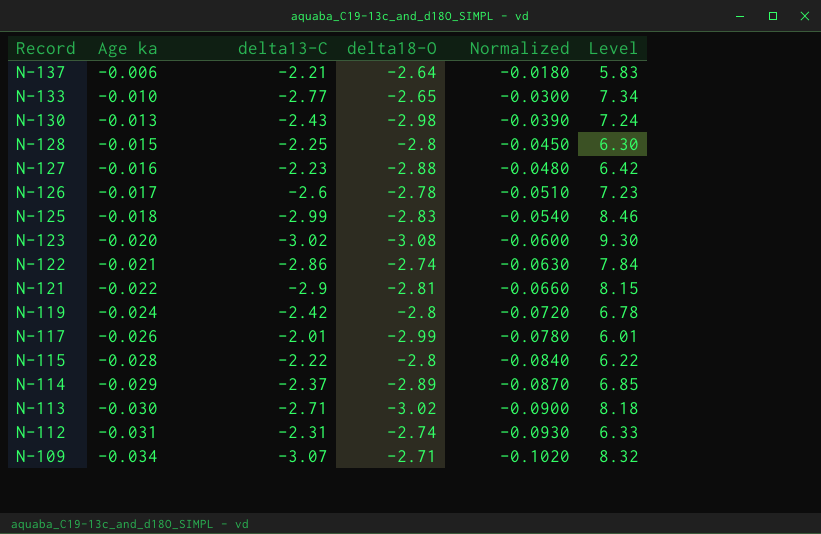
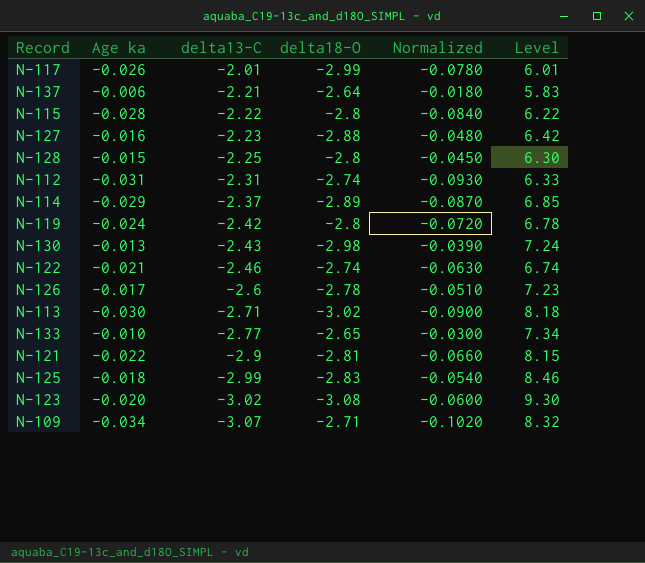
row order: Record descending -> delta13-C descending
N-122 | delta13-C: -2.86 -> -2.46
N-122 | Level: 7.84 -> 6.74

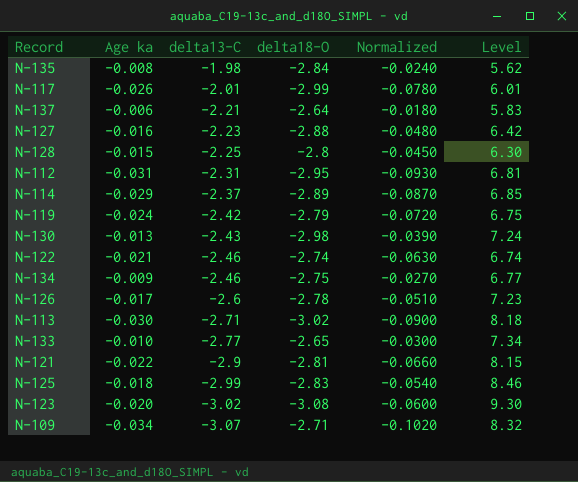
row N-115: -0.028 | -2.22 | -2.8 | -0.0840 | 6.22 -> none
row N-135: none -> -0.008 | -1.98 | -2.84 | -0.0240 | 5.62
N-112 | delta18-O: -2.74 -> -2.95
N-112 | Level: 6.33 -> 6.81
N-119 | delta18-O: -2.8 -> -2.79
N-119 | Level: 6.78 -> 6.75
row N-134: none -> -0.009 | -2.46 | -2.75 | -0.0270 | 6.77

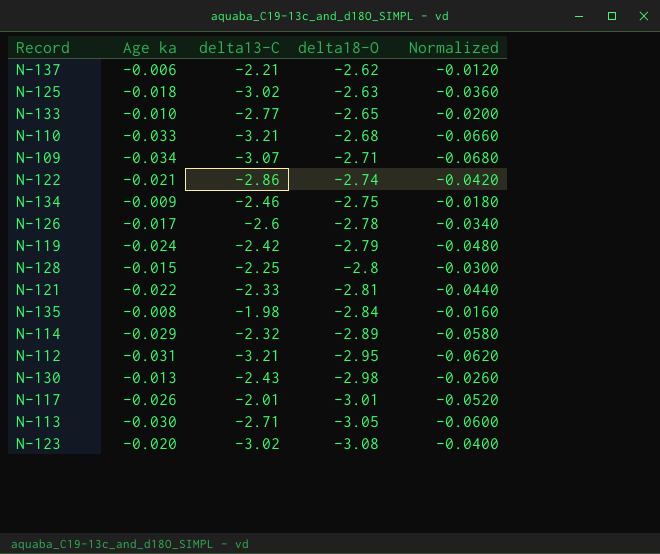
row order: delta13-C descending -> delta18-O descending
column Level | formula: [delta13-C] * [delta18-O] -> none
column Normalized | formula: [Age ka] * 3 -> [Age ka] * 2
row N-127: -0.016 | -2.23 | -2.88 | -0.0480 | 6.42 -> none
N-137 | delta18-O: -2.64 -> -2.62
N-125 | delta13-C: -2.99 -> -3.02
N-125 | delta18-O: -2.83 -> -2.63
row N-110: none -> -0.033 | -3.21 | -2.68 | -0.0660
N-122 | delta13-C: -2.46 -> -2.86
N-121 | delta13-C: -2.9 -> -2.33
N-114 | delta13-C: -2.37 -> -2.32
N-112 | delta13-C: -2.31 -> -3.21
N-117 | delta18-O: -2.99 -> -3.01
N-113 | delta18-O: -3.02 -> -3.05

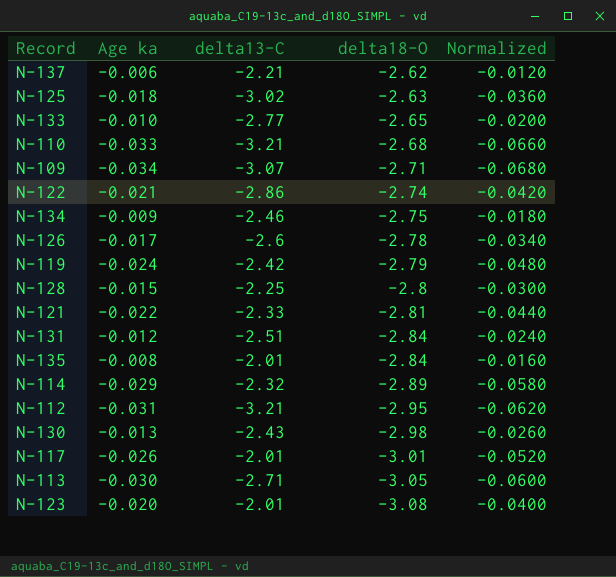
row N-131: none -> -0.012 | -2.51 | -2.84 | -0.0240
N-135 | delta13-C: -1.98 -> -2.01
N-123 | delta13-C: -3.02 -> -2.01

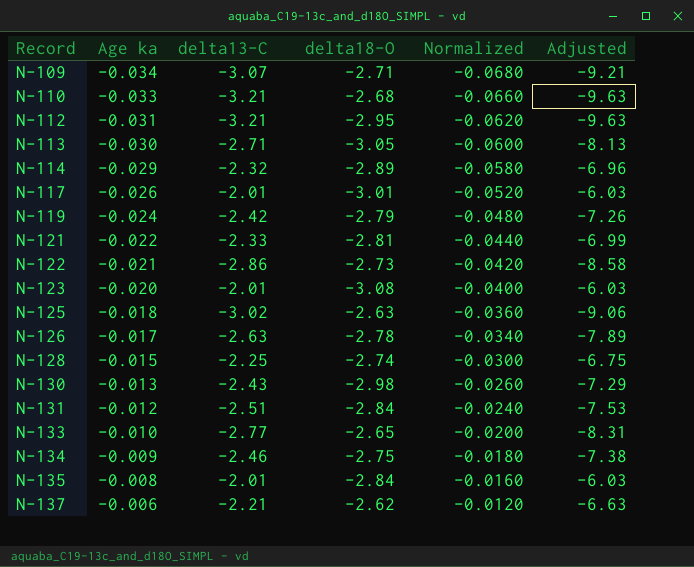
row order: delta18-O descending -> Record ascending
column Adjusted | formula: none -> [delta13-C] * 3
N-122 | delta18-O: -2.74 -> -2.73
N-126 | delta13-C: -2.6 -> -2.63
N-128 | delta18-O: -2.8 -> -2.74

